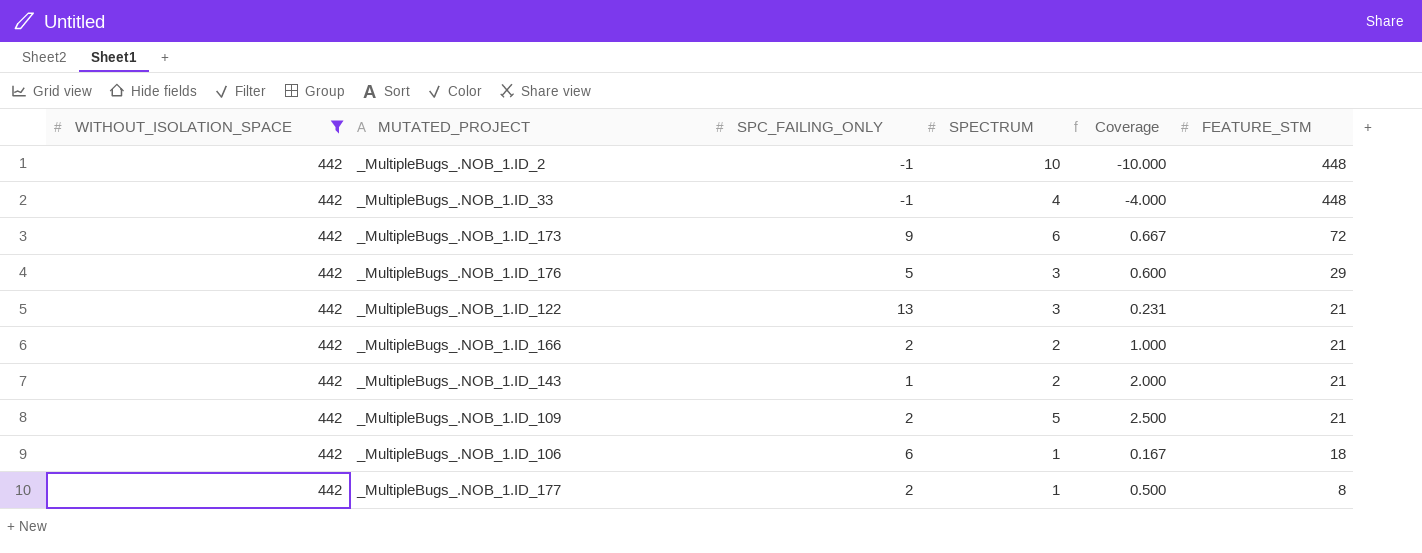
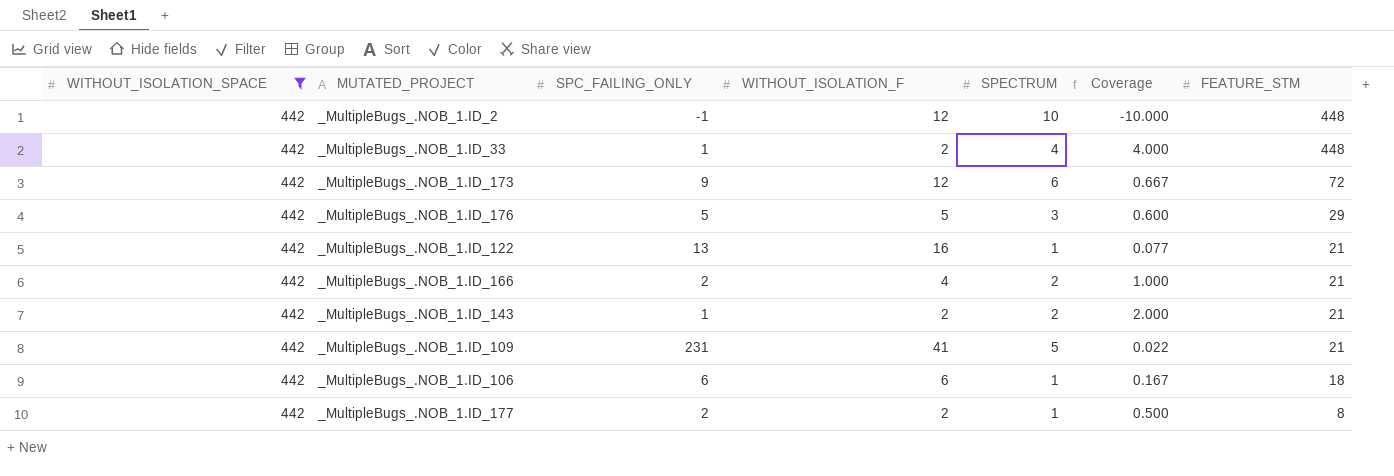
column WITHOUT_ISOLATION_F | position: none -> 4
_MultipleBugs_.NOB_1.ID_33 | SPC_FAILING_ONLY: -1 -> 1
_MultipleBugs_.NOB_1.ID_33 | Coverage: -4.000 -> 4.000
_MultipleBugs_.NOB_1.ID_122 | SPECTRUM: 3 -> 1
_MultipleBugs_.NOB_1.ID_122 | Coverage: 0.231 -> 0.077
_MultipleBugs_.NOB_1.ID_109 | SPC_FAILING_ONLY: 2 -> 231
_MultipleBugs_.NOB_1.ID_109 | Coverage: 2.500 -> 0.022

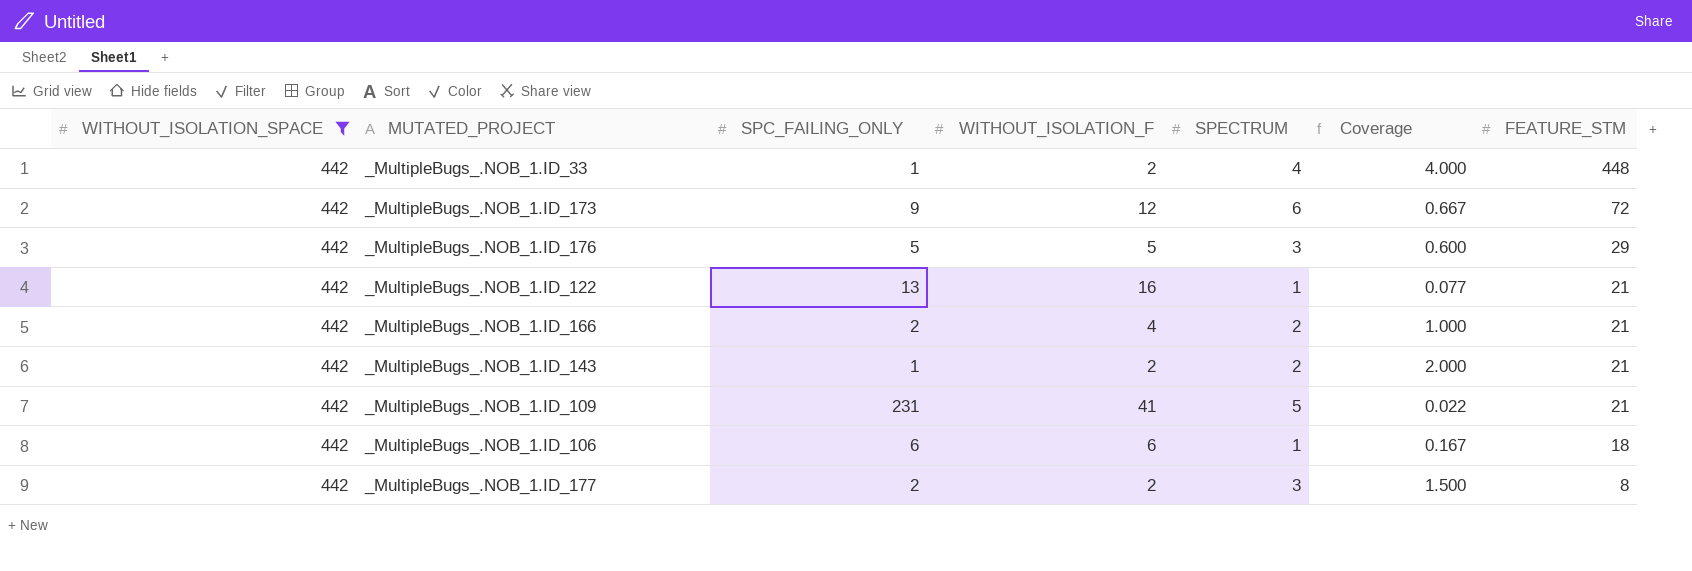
row _MultipleBugs_.NOB_1.ID_2: 442 | -1 | 12 | 10 | -10.000 | 448 -> none
_MultipleBugs_.NOB_1.ID_177 | SPECTRUM: 1 -> 3
_MultipleBugs_.NOB_1.ID_177 | Coverage: 0.500 -> 1.500

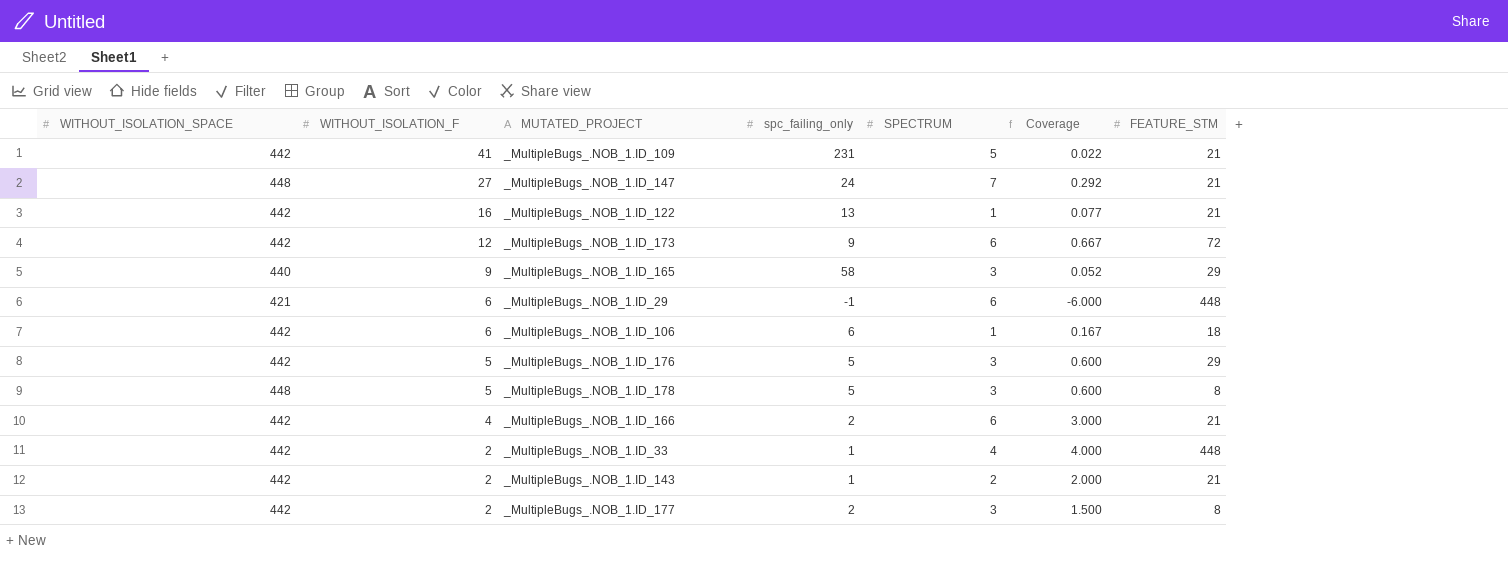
filter: WITHOUT_ISOLATION_SPACE = 442 -> none
row order: FEATURE_STM descending -> WITHOUT_ISOLATION_F descending
column WITHOUT_ISOLATION_F | position: 4 -> 2
column name: SPC_FAILING_ONLY -> spc_failing_only
_MultipleBugs_.NOB_1.ID_166 | SPECTRUM: 2 -> 6
_MultipleBugs_.NOB_1.ID_166 | Coverage: 1.000 -> 3.000

